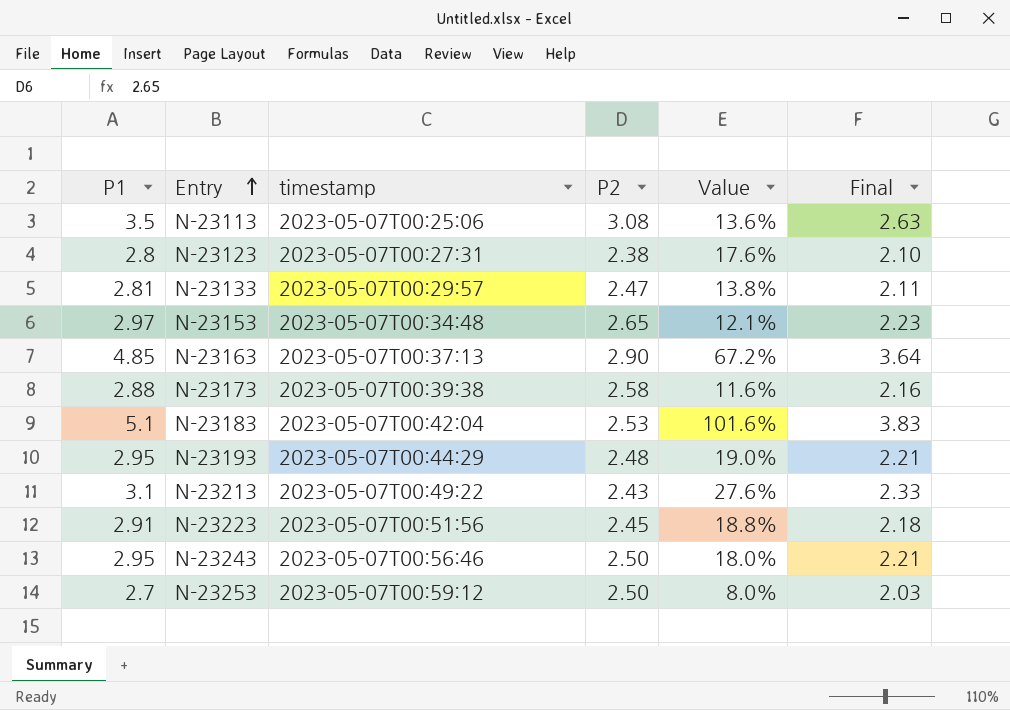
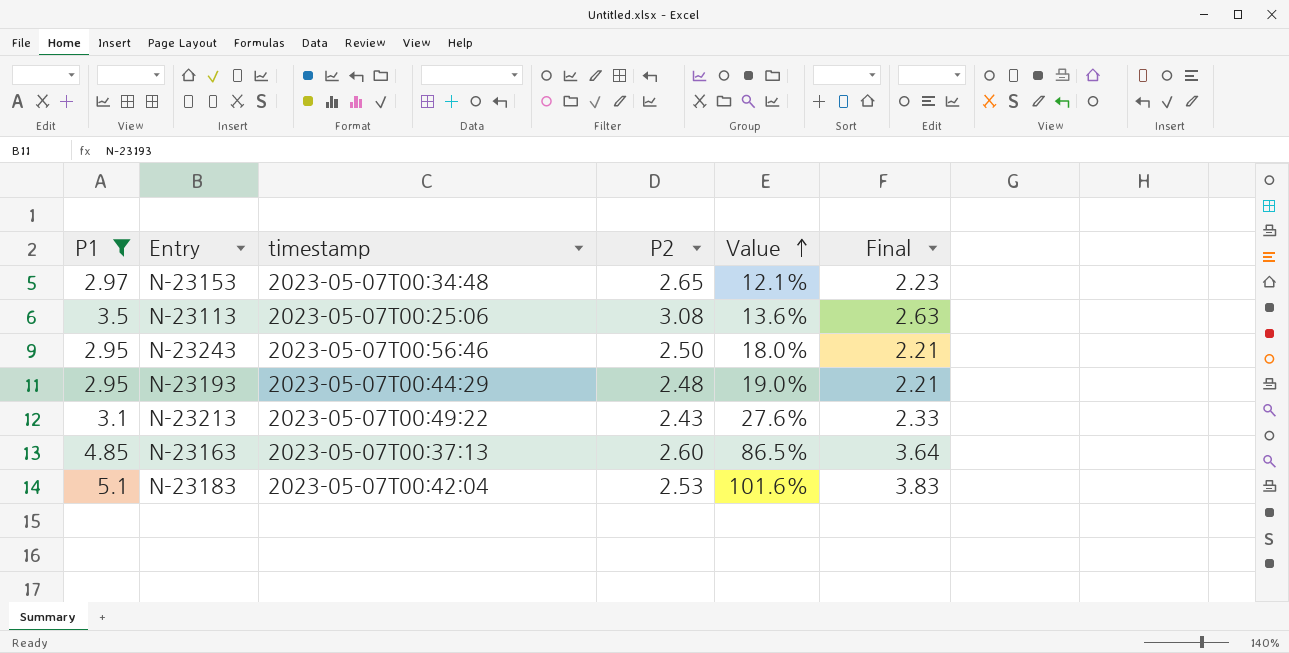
filter: none -> P1 >= 2.95
row order: Entry ascending -> Value ascending
N-23163 | P2: 2.90 -> 2.60
N-23163 | Value: 67.2% -> 86.5%

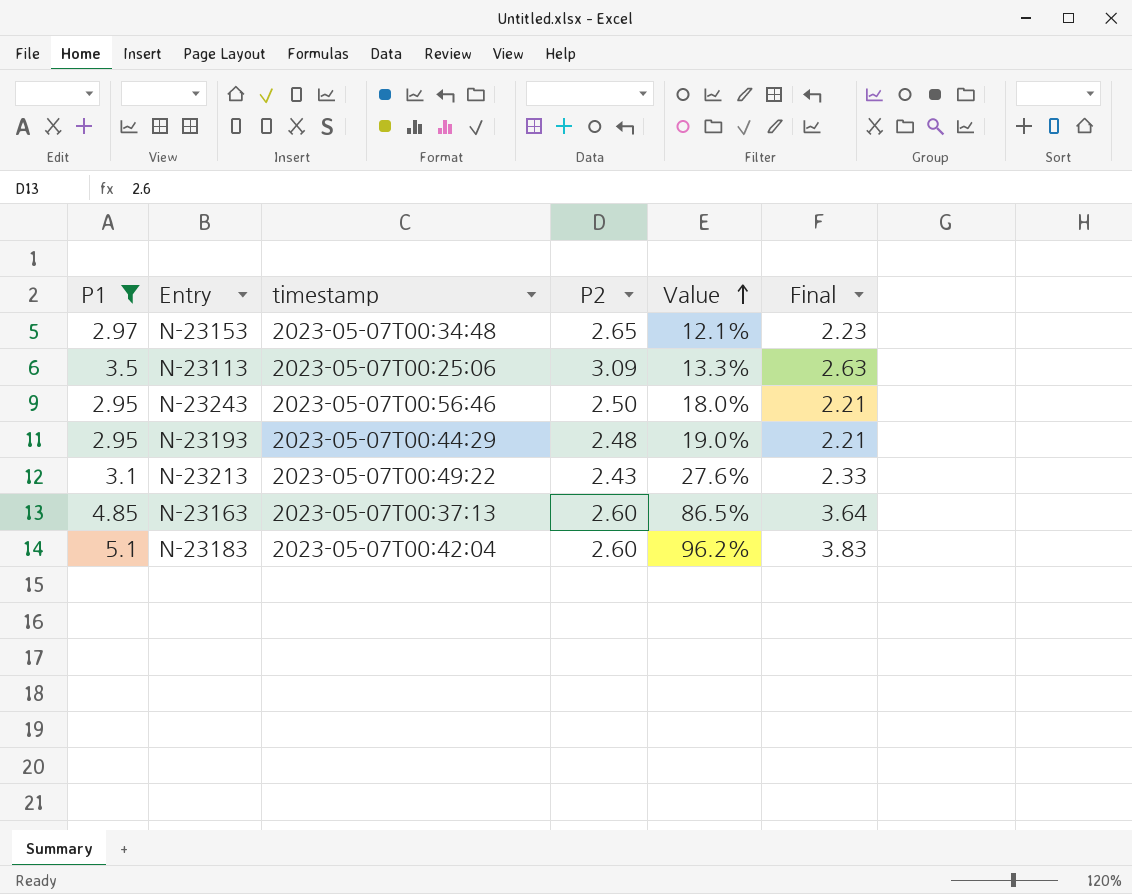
N-23113 | P2: 3.08 -> 3.09
N-23113 | Value: 13.6% -> 13.3%
N-23183 | P2: 2.53 -> 2.60
N-23183 | Value: 101.6% -> 96.2%

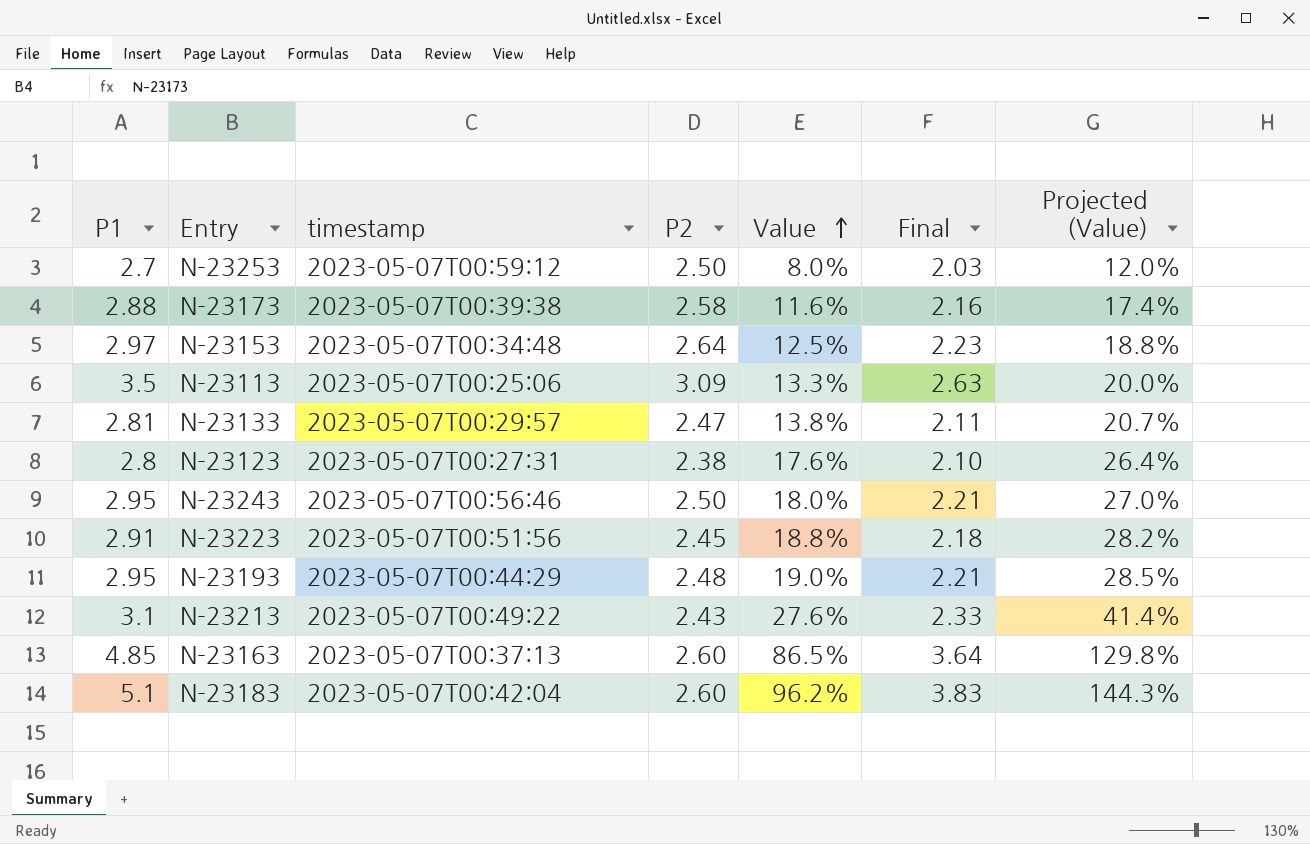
filter: P1 >= 2.95 -> none
column Projected (Value) | formula: none -> [Value] * 1.5
N-23153 | P2: 2.65 -> 2.64
N-23153 | Value: 12.1% -> 12.5%

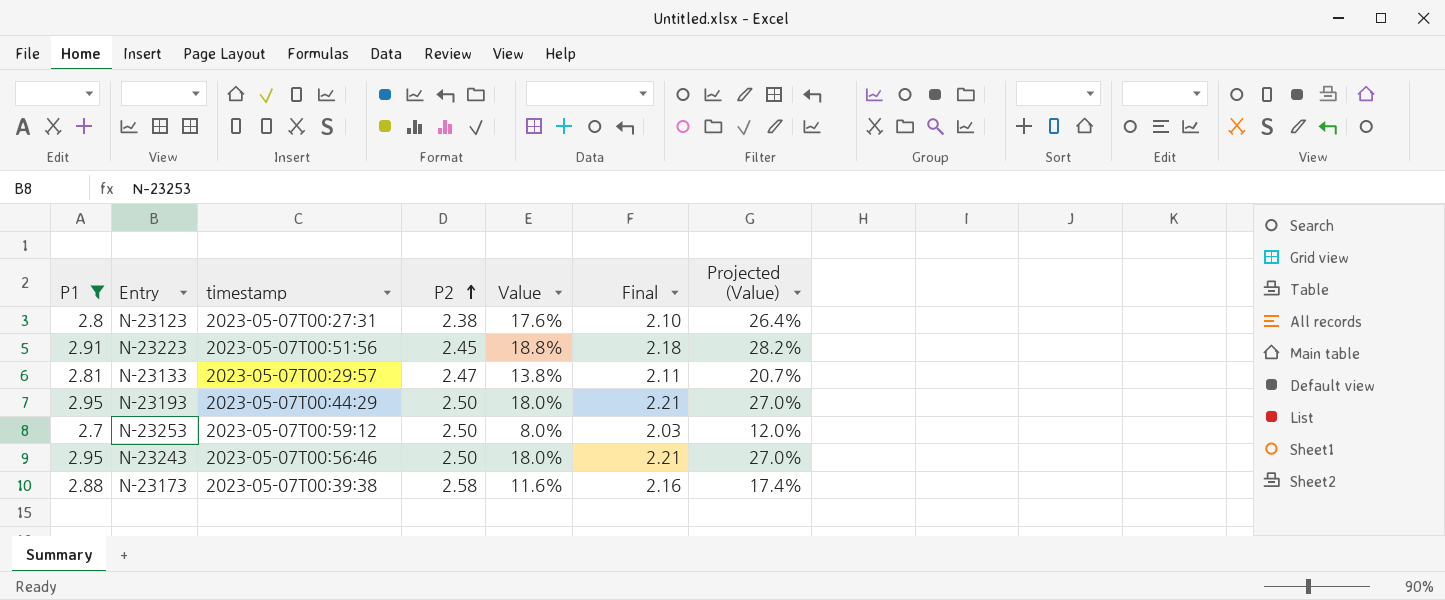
filter: none -> P1 <= 2.95
row order: Value ascending -> P2 ascending
N-23193 | P2: 2.48 -> 2.50
N-23193 | Value: 19.0% -> 18.0%
N-23193 | Projected (Value): 28.5% -> 27.0%

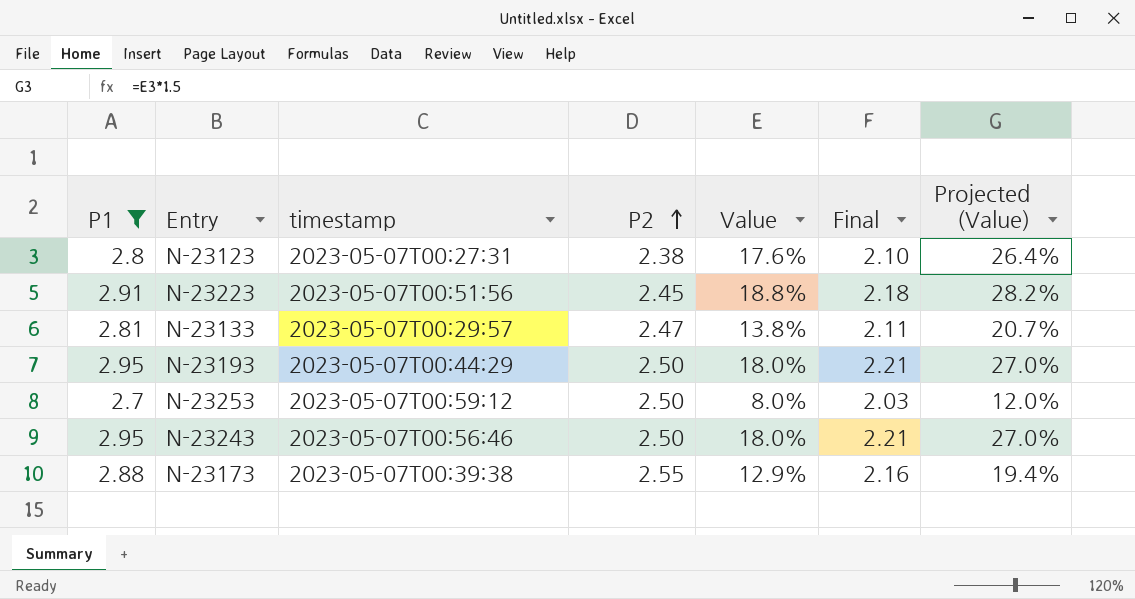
N-23173 | P2: 2.58 -> 2.55
N-23173 | Value: 11.6% -> 12.9%
N-23173 | Projected (Value): 17.4% -> 19.4%

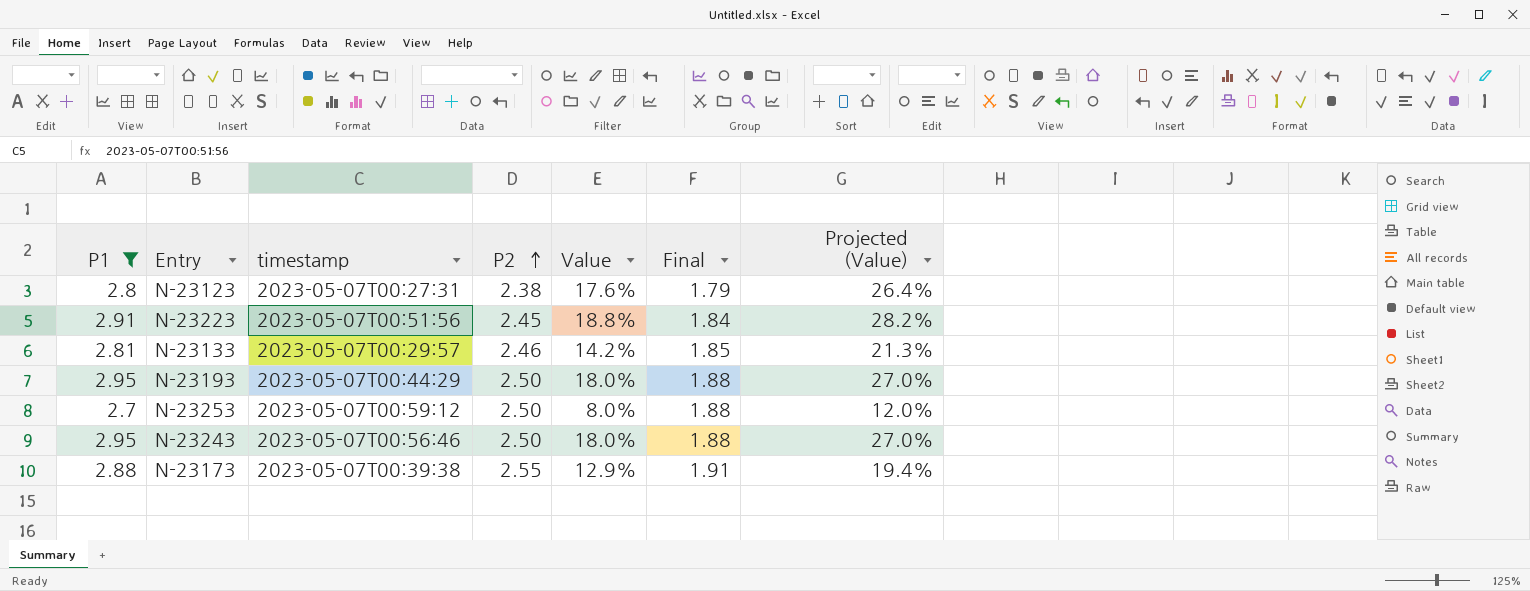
column Final | formula: [P1] * 0.75 -> [P2] * 0.75
N-23133 | P2: 2.47 -> 2.46
N-23133 | Value: 13.8% -> 14.2%
N-23133 | Projected (Value): 20.7% -> 21.3%

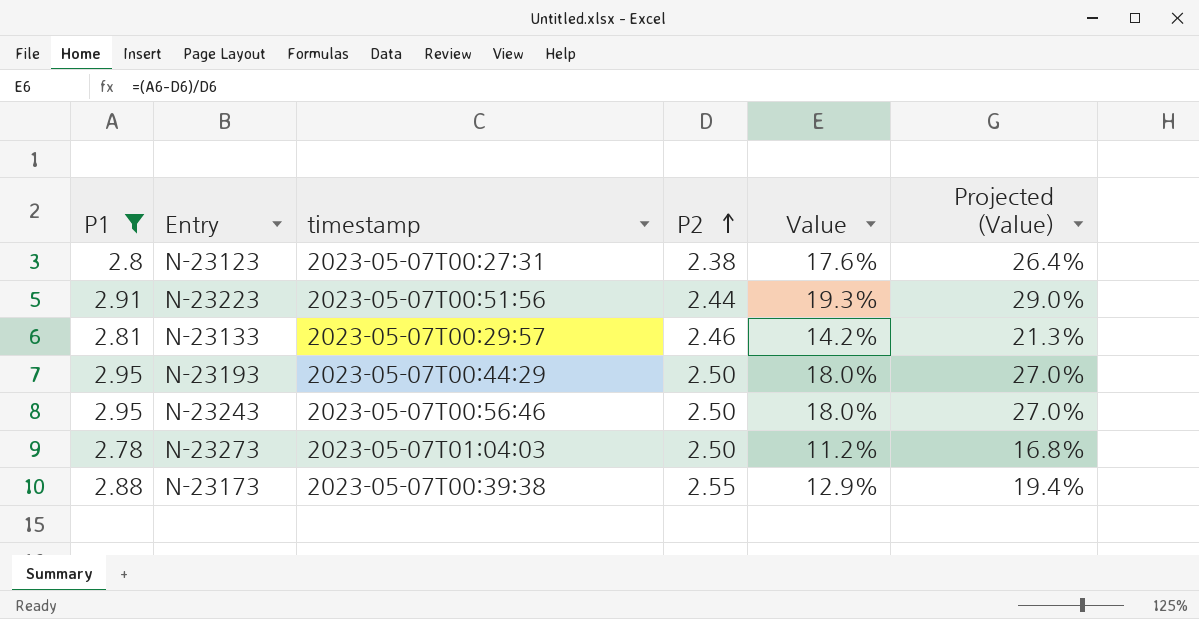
column Final | formula: [P2] * 0.75 -> none
row N-23253: 2.7 | 2023-05-07T00:59:12 | 2.50 | 8.0% | 1.88 | 12.0% -> none
N-23223 | P2: 2.45 -> 2.44
N-23223 | Value: 18.8% -> 19.3%
N-23223 | Projected (Value): 28.2% -> 29.0%
row N-23273: none -> 2.78 | 2023-05-07T01:04:03 | 2.50 | 11.2% | 16.8%

